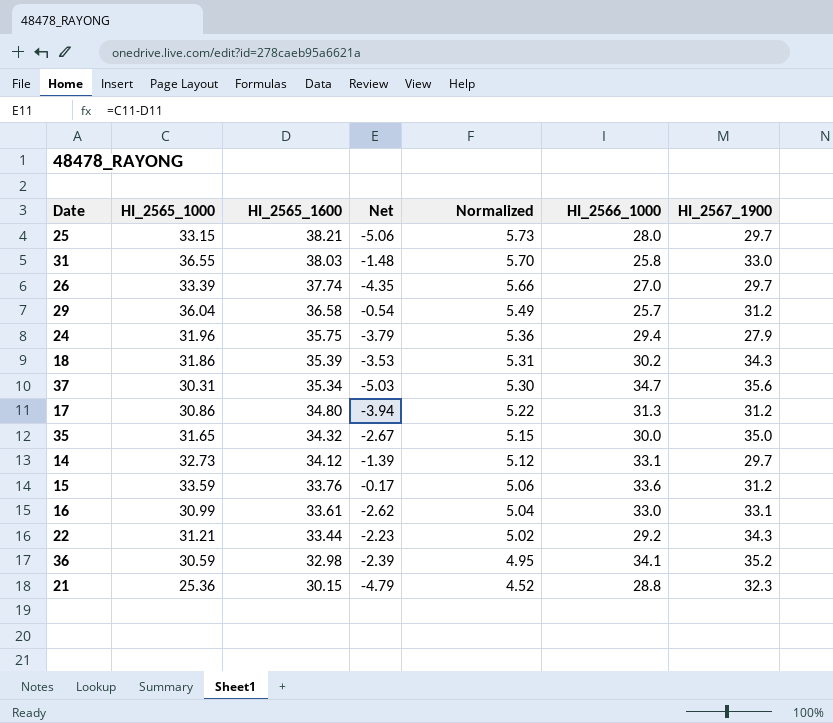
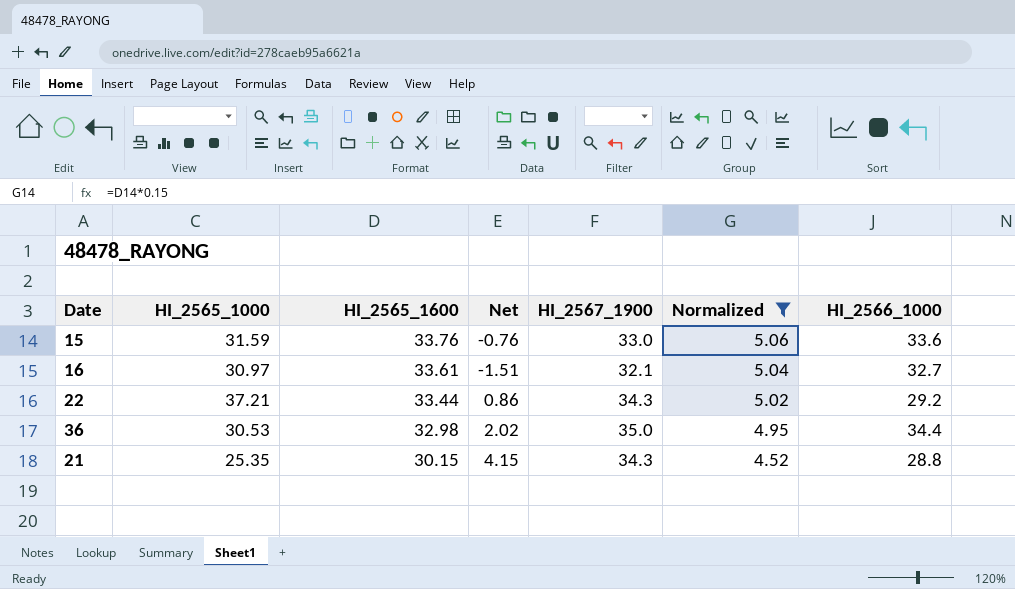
filter: none -> Normalized <= 5.06
column Net | formula: [HI_2565_1000] - [HI_2565_1600] -> [HI_2567_1900] - [HI_2565_1600]
column HI_2567_1900 | position: 7 -> 5
15 | HI_2565_1000: 33.59 -> 31.59
15 | HI_2567_1900: 31.2 -> 33.0
16 | HI_2565_1000: 30.99 -> 30.97
16 | HI_2567_1900: 33.1 -> 32.1
16 | HI_2566_1000: 33.0 -> 32.7
22 | HI_2565_1000: 31.21 -> 37.21
36 | HI_2565_1000: 30.59 -> 30.53
36 | HI_2567_1900: 35.2 -> 35.0
36 | HI_2566_1000: 34.1 -> 34.4
21 | HI_2565_1000: 25.36 -> 25.35
21 | HI_2567_1900: 32.3 -> 34.3

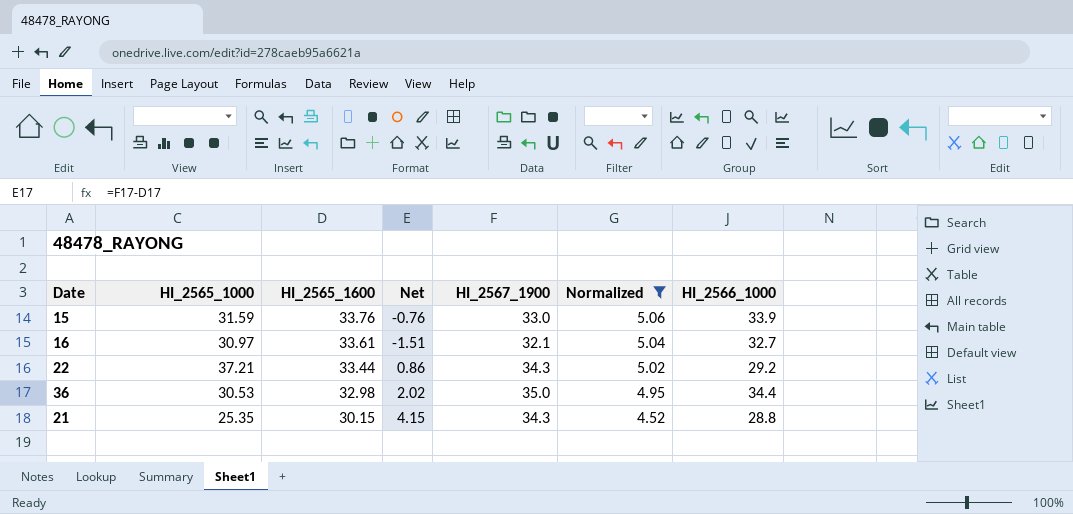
15 | HI_2566_1000: 33.6 -> 33.9

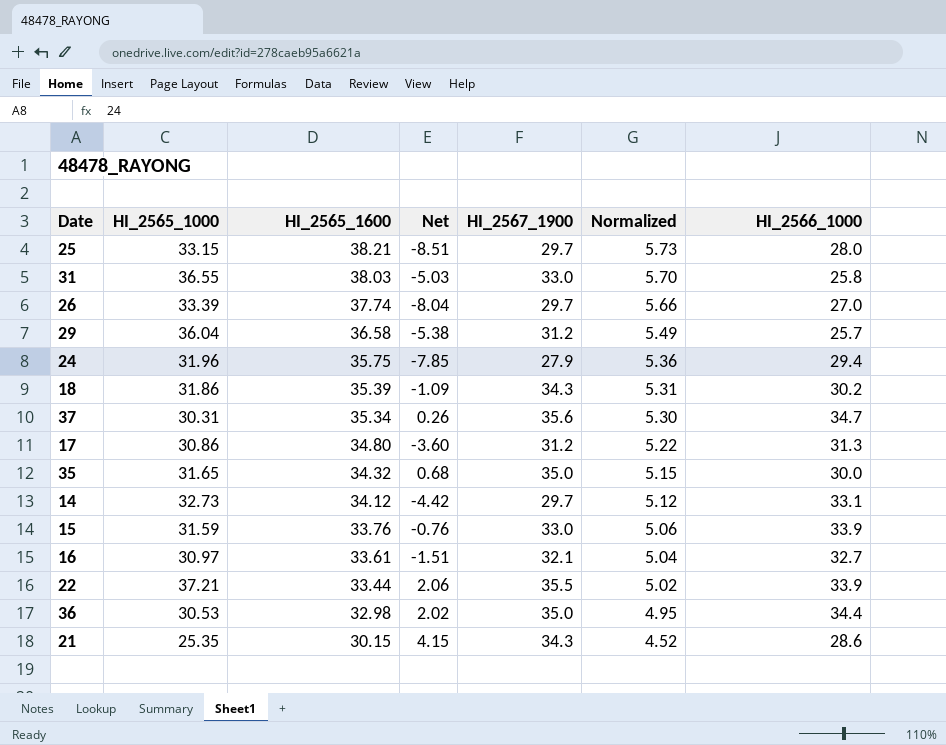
filter: Normalized <= 5.06 -> none
22 | Net: 0.86 -> 2.06
22 | HI_2567_1900: 34.3 -> 35.5
22 | HI_2566_1000: 29.2 -> 33.9
21 | HI_2566_1000: 28.8 -> 28.6

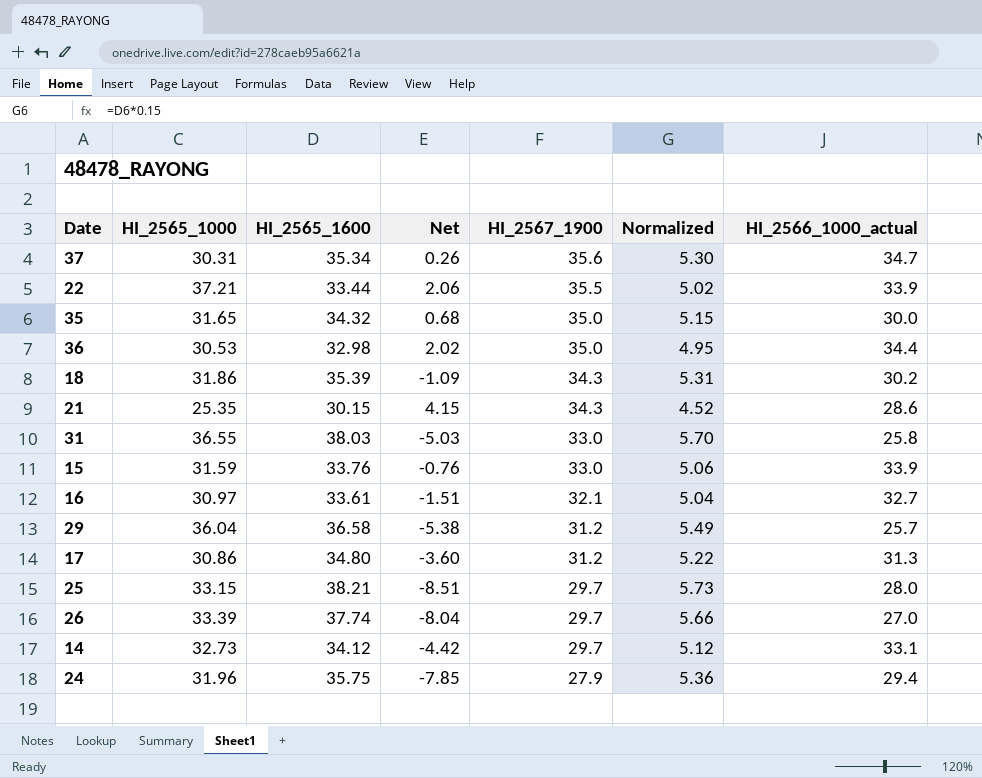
row order: HI_2565_1600 descending -> HI_2567_1900 descending
column name: HI_2566_1000 -> HI_2566_1000_actual

